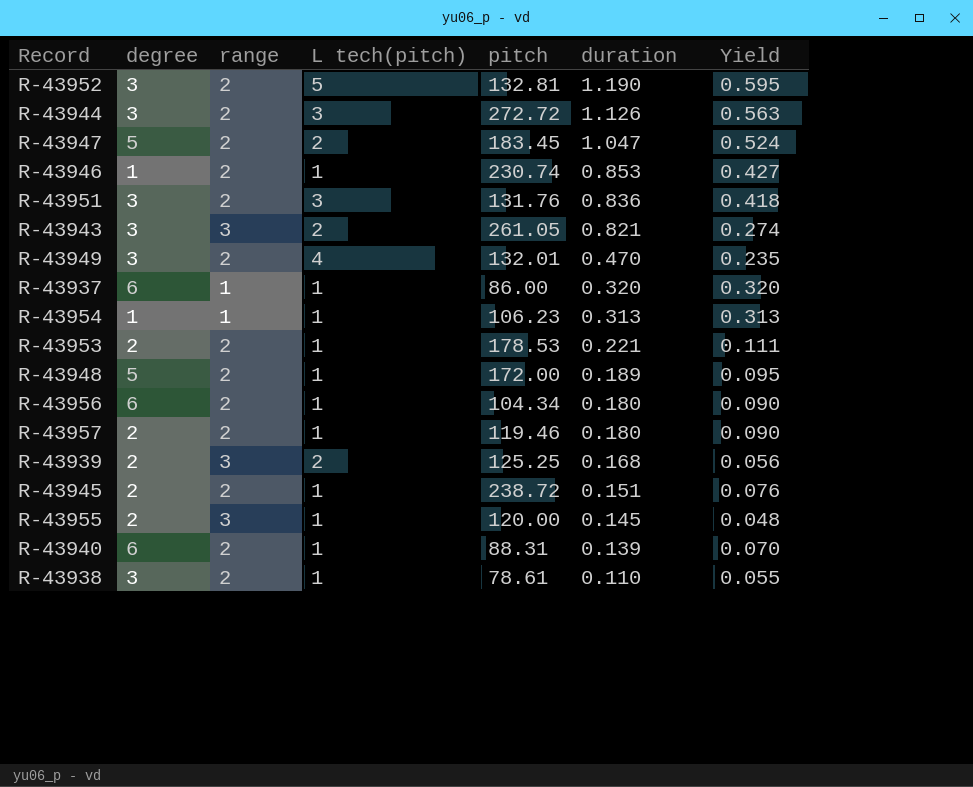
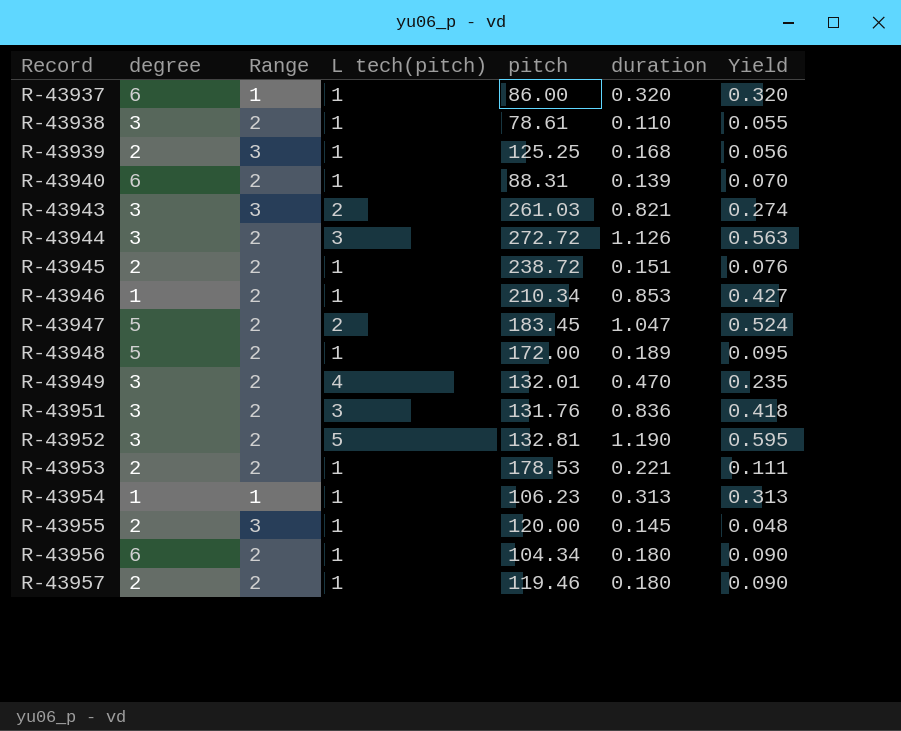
row order: duration descending -> Record ascending
column name: range -> Range
R-43939 | L tech(pitch): 2 -> 1
R-43943 | pitch: 261.05 -> 261.03
R-43946 | pitch: 230.74 -> 210.34

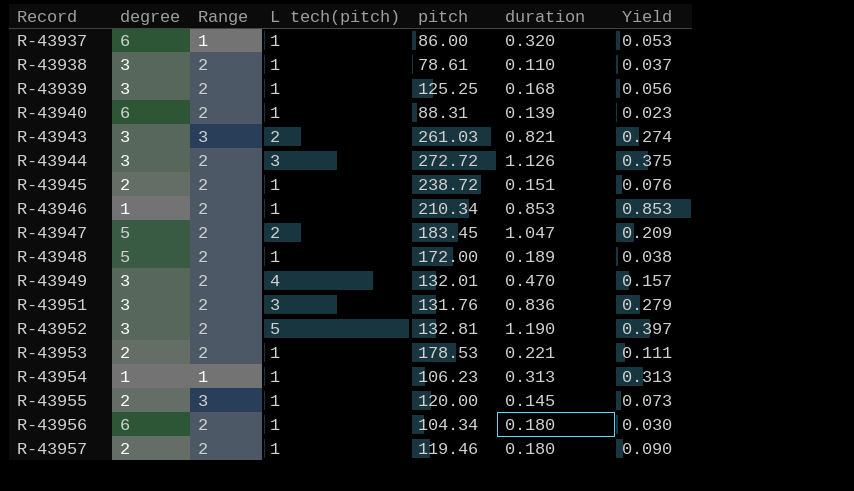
column Yield | formula: [duration] / [Range] -> [duration] / [degree]
R-43939 | degree: 2 -> 3
R-43939 | Range: 3 -> 2

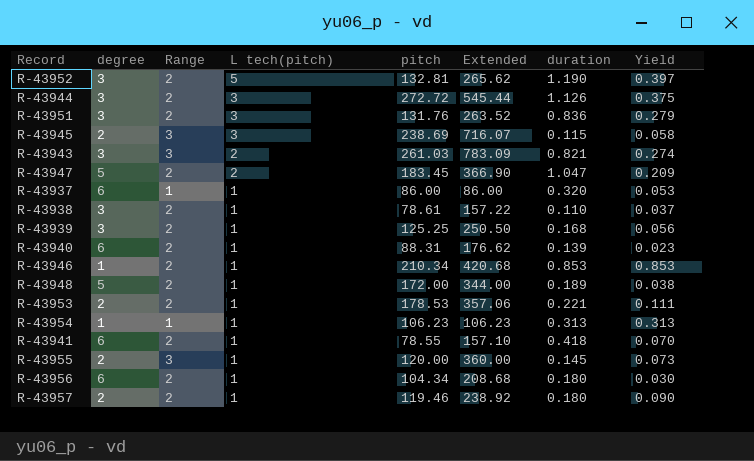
row order: Record ascending -> L tech(pitch) descending
column Extended | formula: none -> [Range] * [pitch]
row R-43949: 3 | 2 | 4 | 132.01 | 0.470 | 0.157 -> none
R-43945 | Range: 2 -> 3
R-43945 | L tech(pitch): 1 -> 3
R-43945 | pitch: 238.72 -> 238.69
R-43945 | duration: 0.151 -> 0.115
R-43945 | Yield: 0.076 -> 0.058
row R-43941: none -> 6 | 2 | 1 | 78.55 | 157.10 | 0.418 | 0.070

